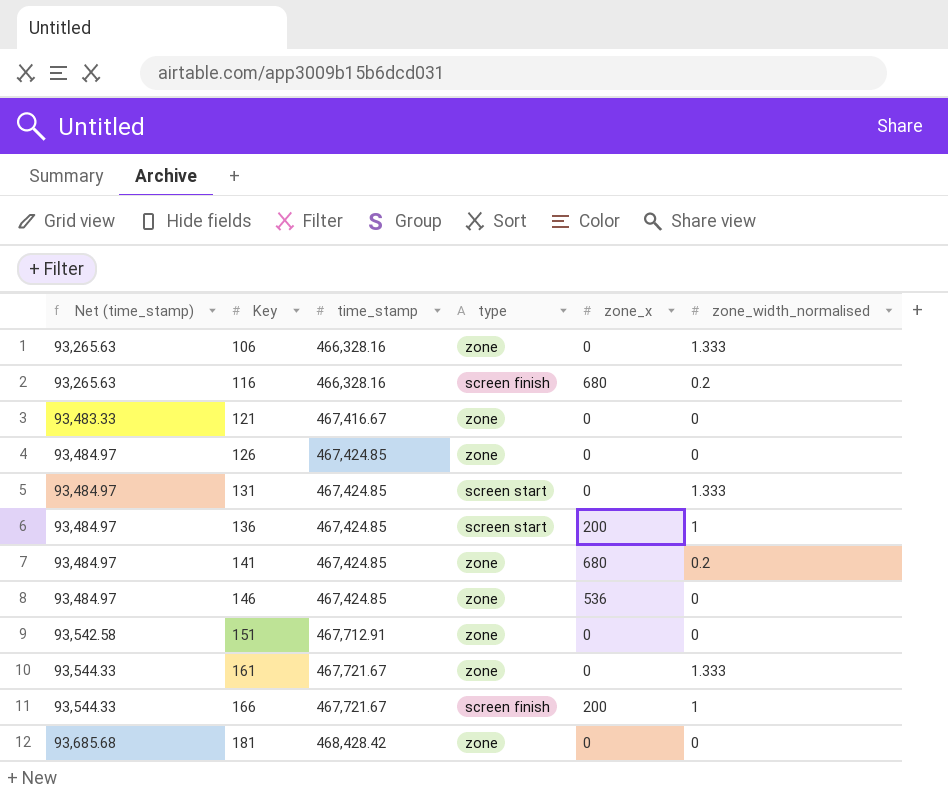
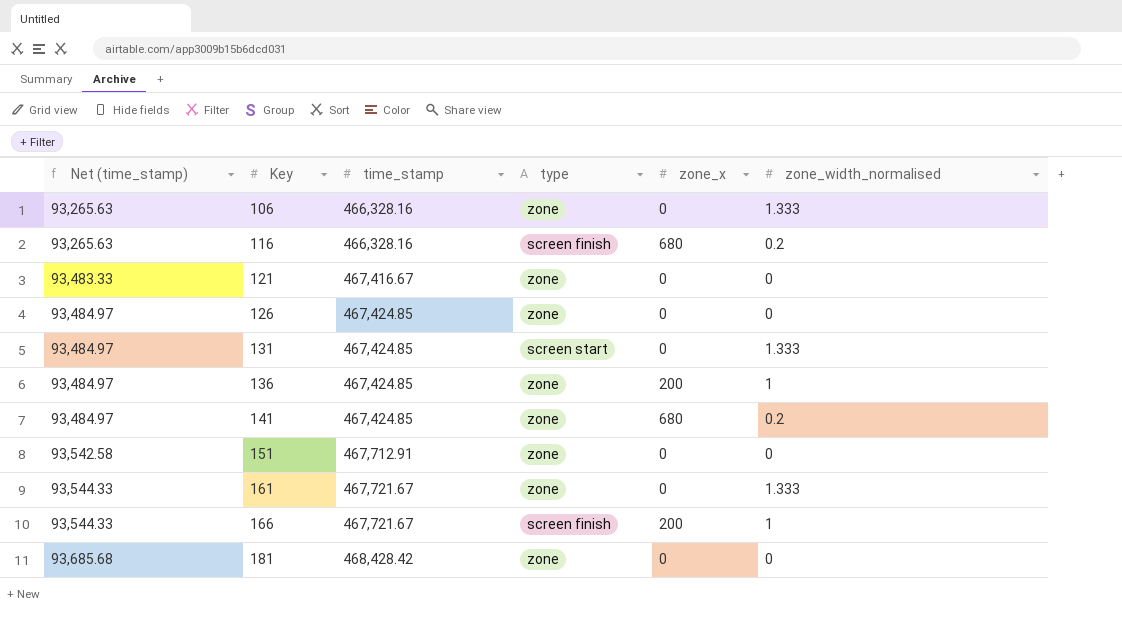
row 146: 93,484.97 | 467,424.85 | zone | 536 | 0 -> none
136 | type: screen start -> zone

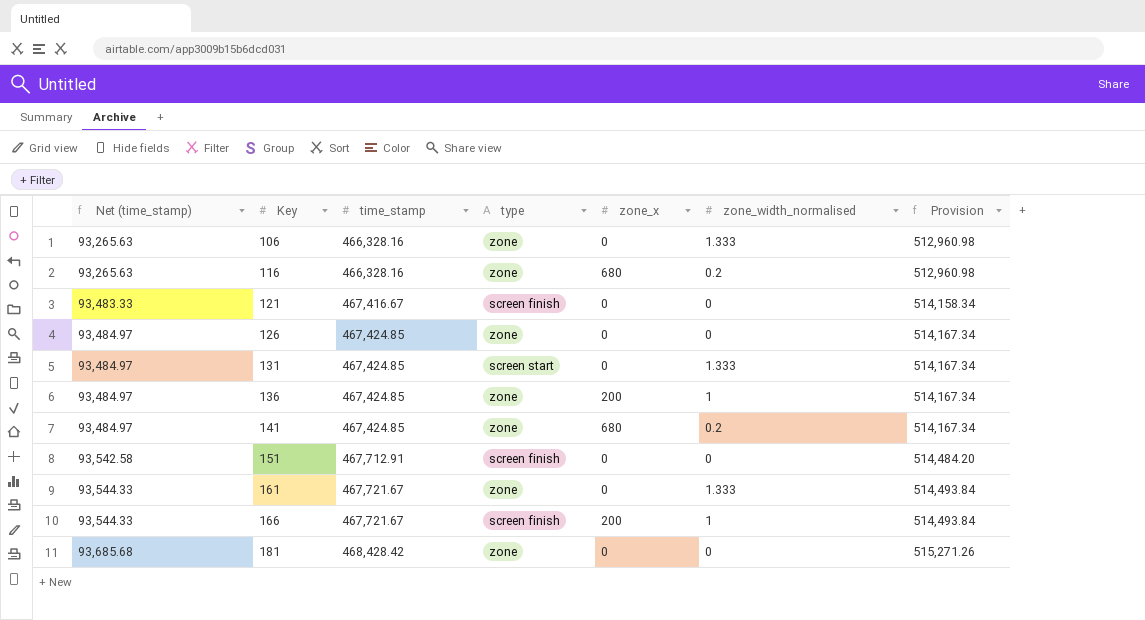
column Provision | formula: none -> [time_stamp] * 1.1
116 | type: screen finish -> zone
121 | type: zone -> screen finish
151 | type: zone -> screen finish

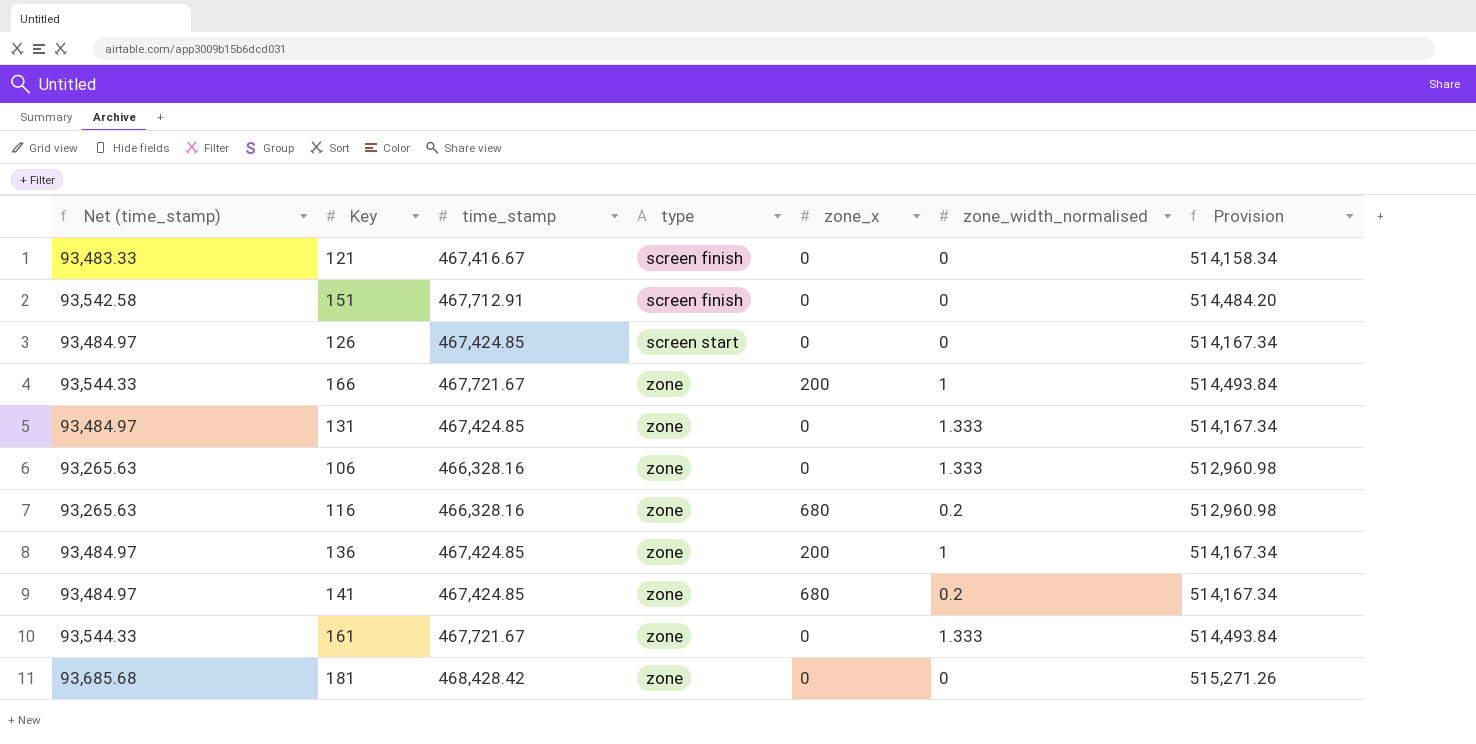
row order: Net (time_stamp) ascending -> type ascending
126 | type: zone -> screen start
166 | type: screen finish -> zone
131 | type: screen start -> zone

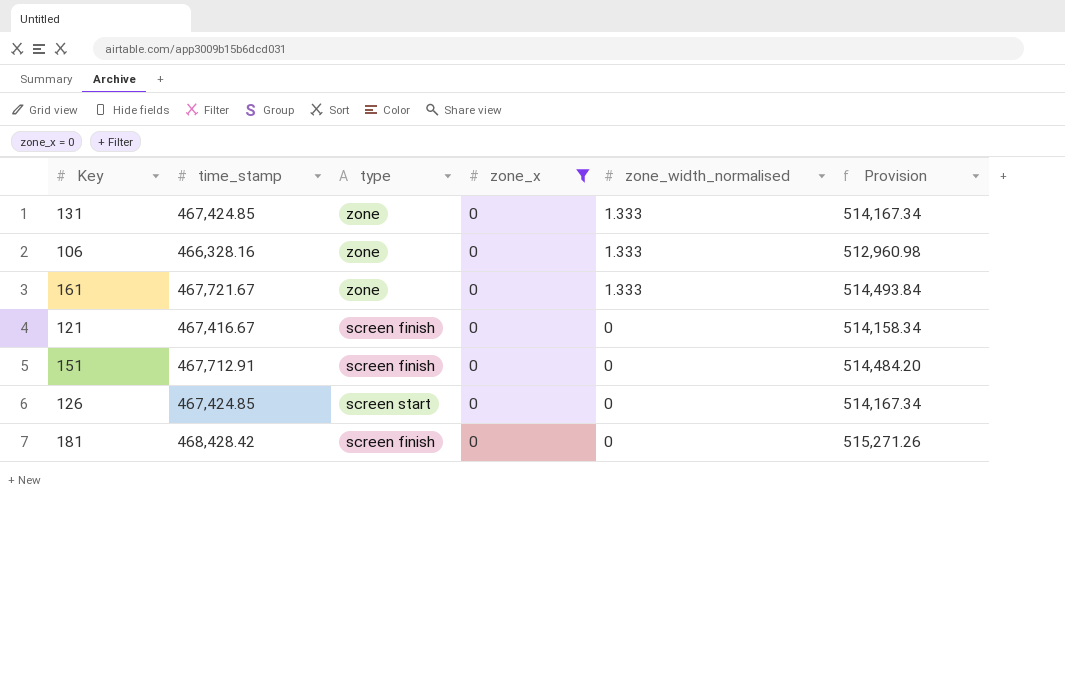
filter: none -> zone_x = 0
row order: type ascending -> zone_width_normalised descending
column Net (time_stamp) | formula: [time_stamp] * 0.2 -> none
181 | type: zone -> screen finish

